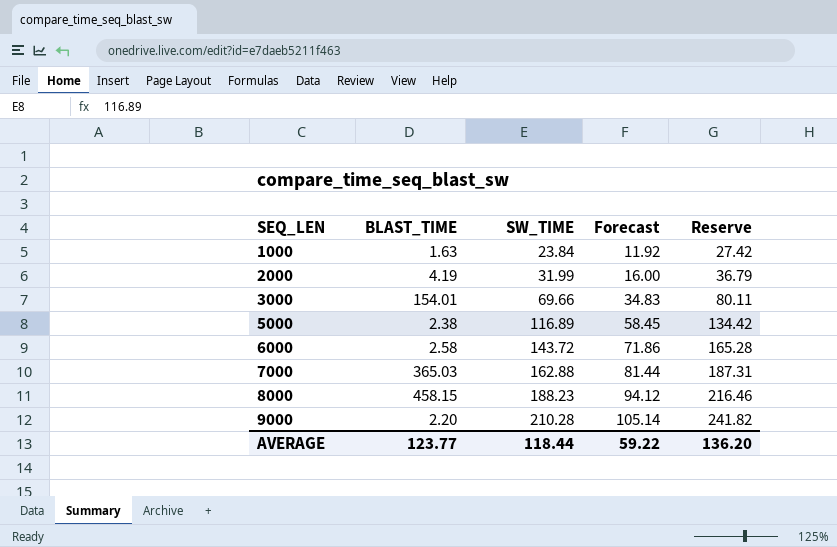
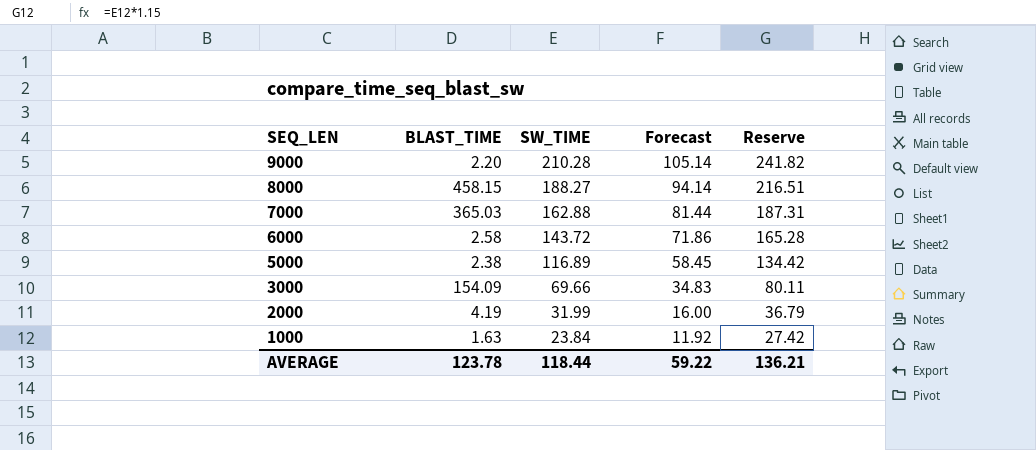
row order: SEQ_LEN ascending -> SEQ_LEN descending
8000 | SW_TIME: 188.23 -> 188.27
8000 | Forecast: 94.12 -> 94.14
8000 | Reserve: 216.46 -> 216.51
3000 | BLAST_TIME: 154.01 -> 154.09
AVERAGE | BLAST_TIME: 123.77 -> 123.78
AVERAGE | Reserve: 136.20 -> 136.21

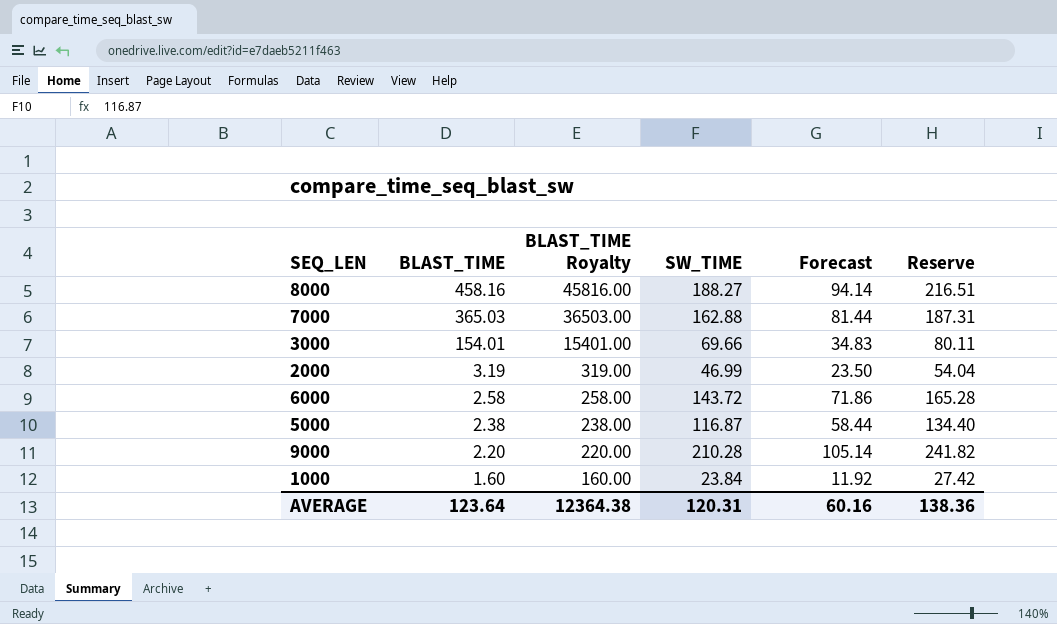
row order: SEQ_LEN descending -> BLAST_TIME descending
column BLAST_TIME Royalty | formula: none -> [BLAST_TIME] * 100
8000 | BLAST_TIME: 458.15 -> 458.16
3000 | BLAST_TIME: 154.09 -> 154.01
2000 | BLAST_TIME: 4.19 -> 3.19
2000 | SW_TIME: 31.99 -> 46.99
2000 | Forecast: 16.00 -> 23.50
2000 | Reserve: 36.79 -> 54.04
5000 | SW_TIME: 116.89 -> 116.87
5000 | Forecast: 58.45 -> 58.44
5000 | Reserve: 134.42 -> 134.40
1000 | BLAST_TIME: 1.63 -> 1.60
AVERAGE | BLAST_TIME: 123.78 -> 123.64
AVERAGE | SW_TIME: 118.44 -> 120.31
AVERAGE | Forecast: 59.22 -> 60.16
AVERAGE | Reserve: 136.21 -> 138.36

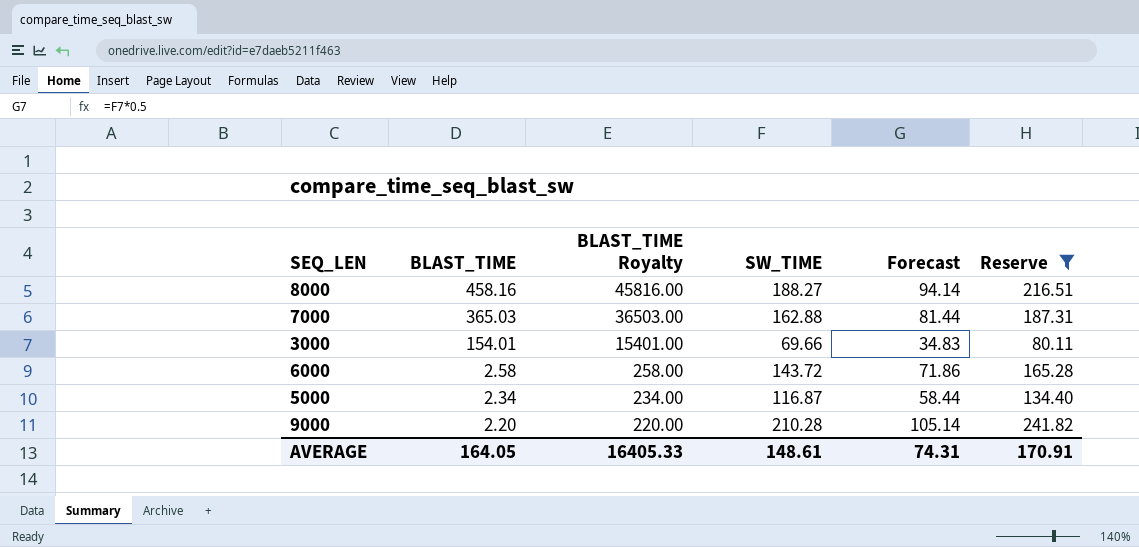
filter: none -> Reserve >= 80.11
5000 | BLAST_TIME: 2.38 -> 2.34
5000 | BLAST_TIME Royalty: 238.00 -> 234.00
AVERAGE | BLAST_TIME: 123.64 -> 164.05
AVERAGE | BLAST_TIME Royalty: 12364.38 -> 16405.33
AVERAGE | SW_TIME: 120.31 -> 148.61
AVERAGE | Forecast: 60.16 -> 74.31
AVERAGE | Reserve: 138.36 -> 170.91

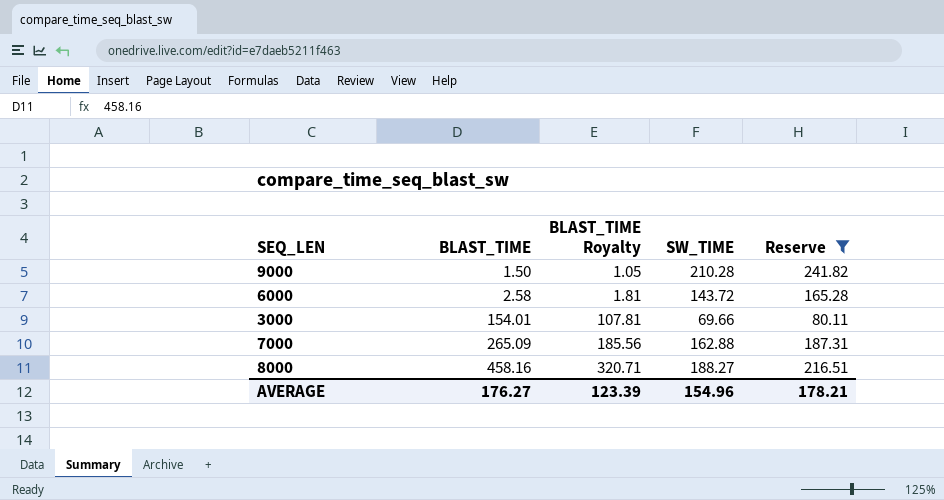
row order: BLAST_TIME descending -> BLAST_TIME ascending
column Forecast | formula: [SW_TIME] * 0.5 -> none
column BLAST_TIME Royalty | formula: [BLAST_TIME] * 100 -> [BLAST_TIME] * 0.7
row 5000: 2.34 | 234.00 | 116.87 | 58.44 | 134.40 -> none
9000 | BLAST_TIME: 2.20 -> 1.50
7000 | BLAST_TIME: 365.03 -> 265.09
AVERAGE | BLAST_TIME: 164.05 -> 176.27
AVERAGE | BLAST_TIME Royalty: 16405.33 -> 123.39
AVERAGE | SW_TIME: 148.61 -> 154.96
AVERAGE | Reserve: 170.91 -> 178.21

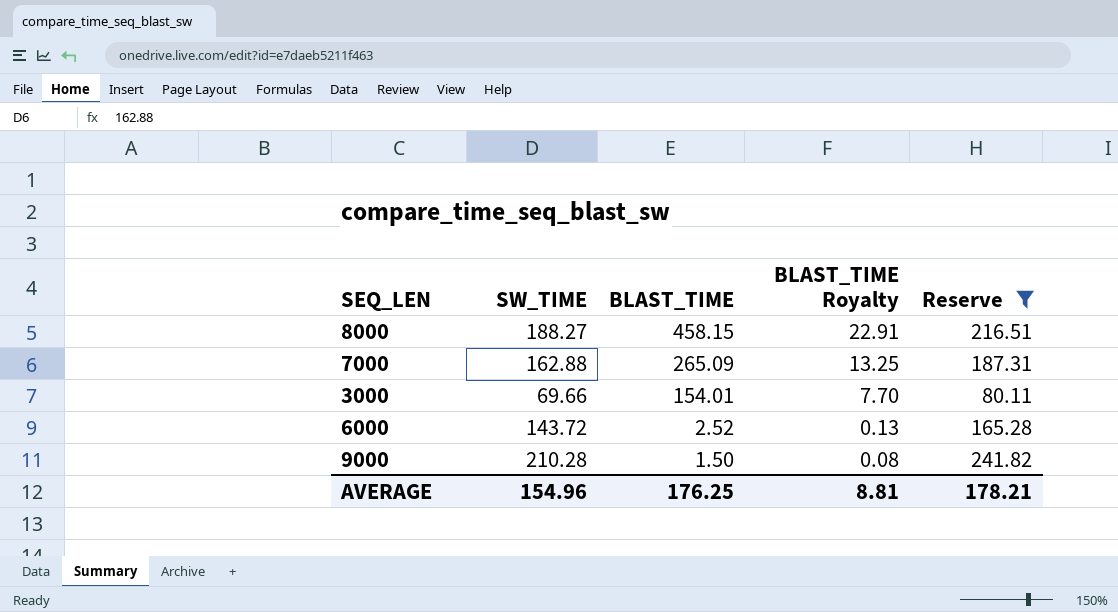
row order: BLAST_TIME ascending -> BLAST_TIME descending
column SW_TIME | position: 4 -> 2
column BLAST_TIME Royalty | formula: [BLAST_TIME] * 0.7 -> [BLAST_TIME] * 0.05
8000 | BLAST_TIME: 458.16 -> 458.15
6000 | BLAST_TIME: 2.58 -> 2.52
AVERAGE | BLAST_TIME: 176.27 -> 176.25
AVERAGE | BLAST_TIME Royalty: 123.39 -> 8.81

